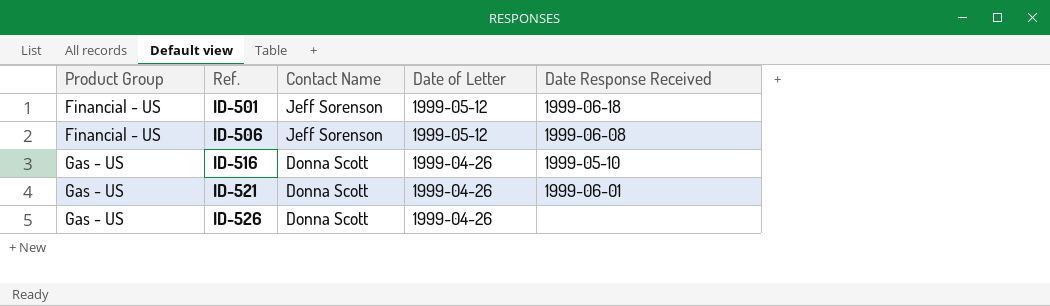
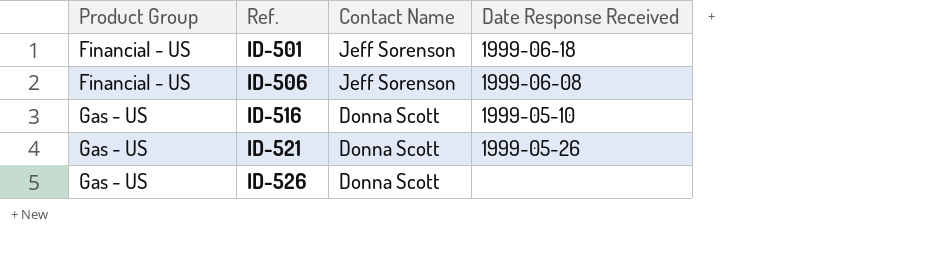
column Date of Letter | position: 4 -> none
ID-521 | Date Response Received: 1999-06-01 -> 1999-05-26

